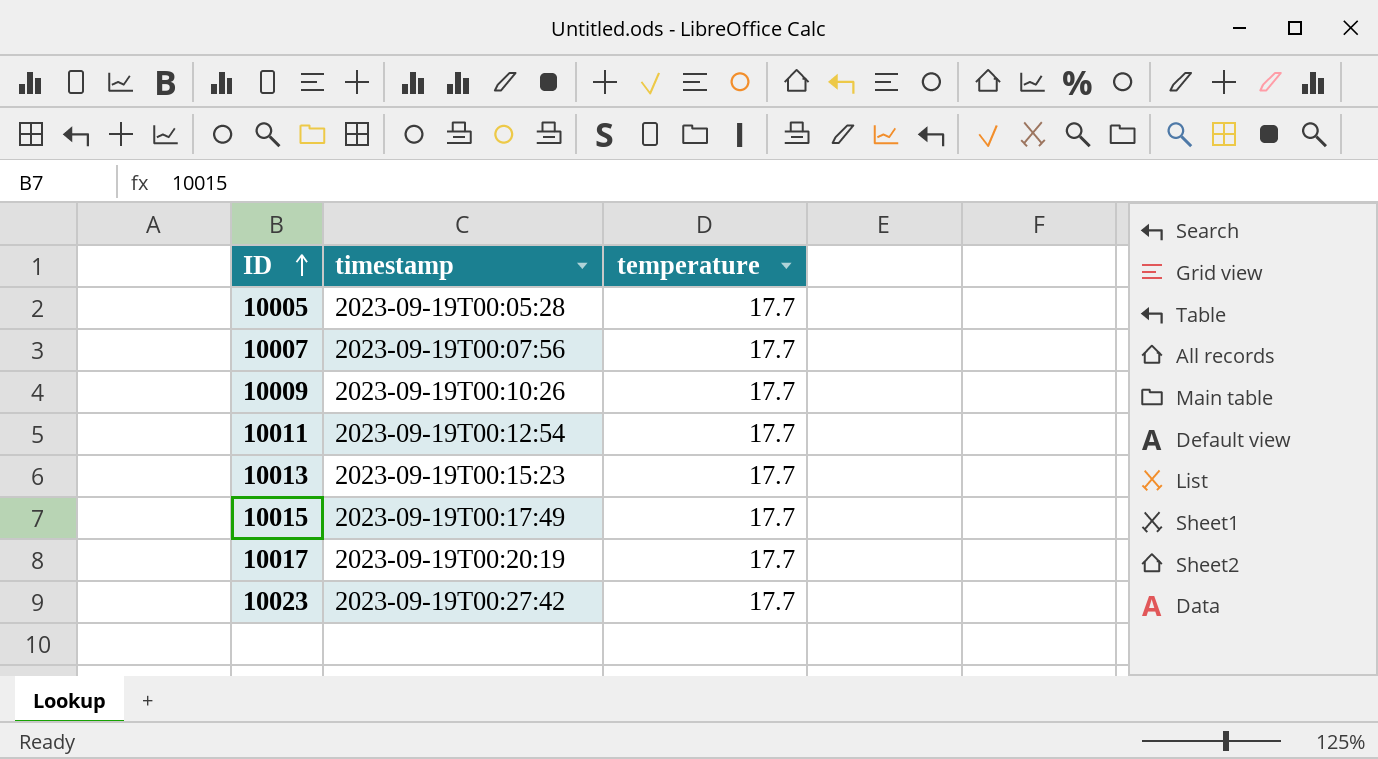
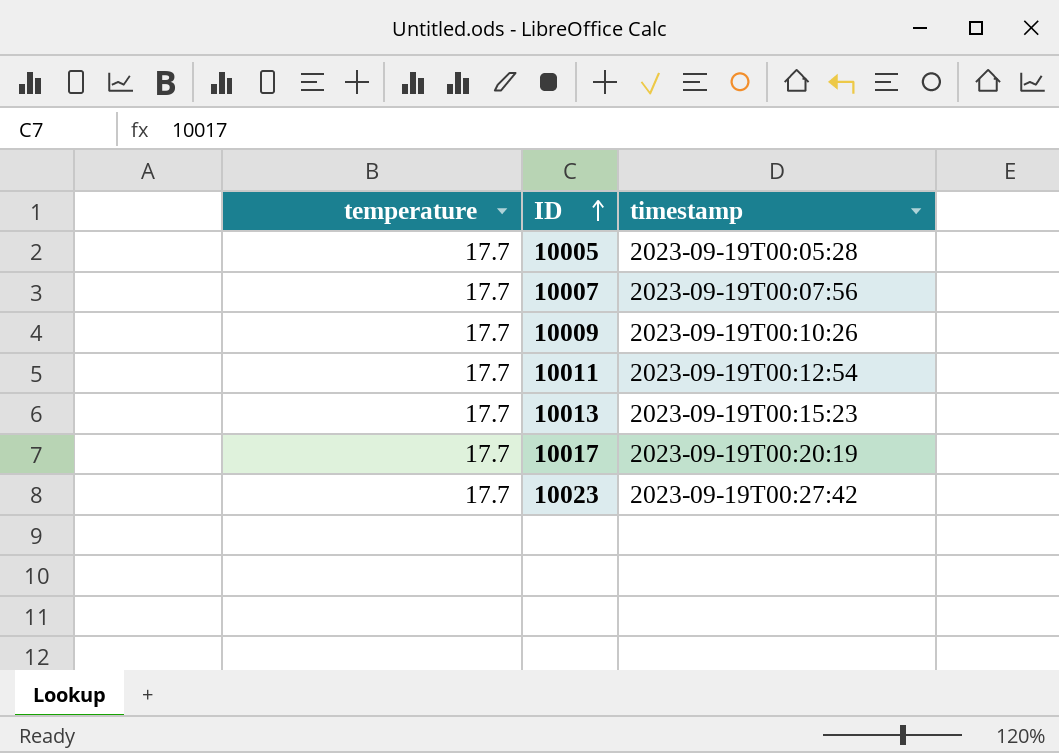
column temperature | position: 3 -> 1
row 10015: 2023-09-19T00:17:49 | 17.7 -> none

